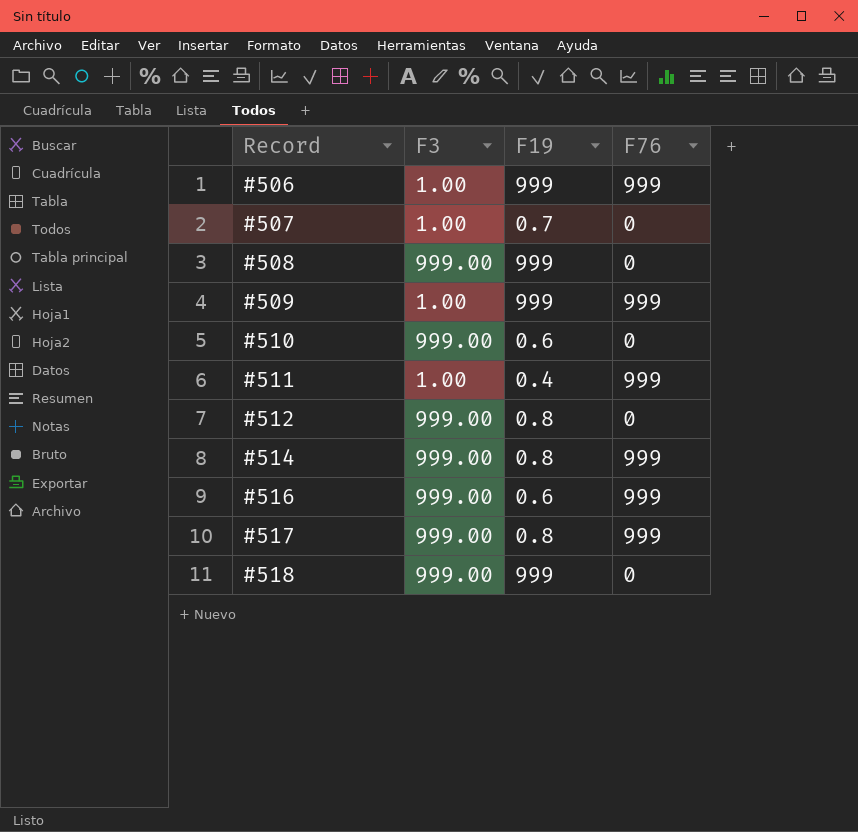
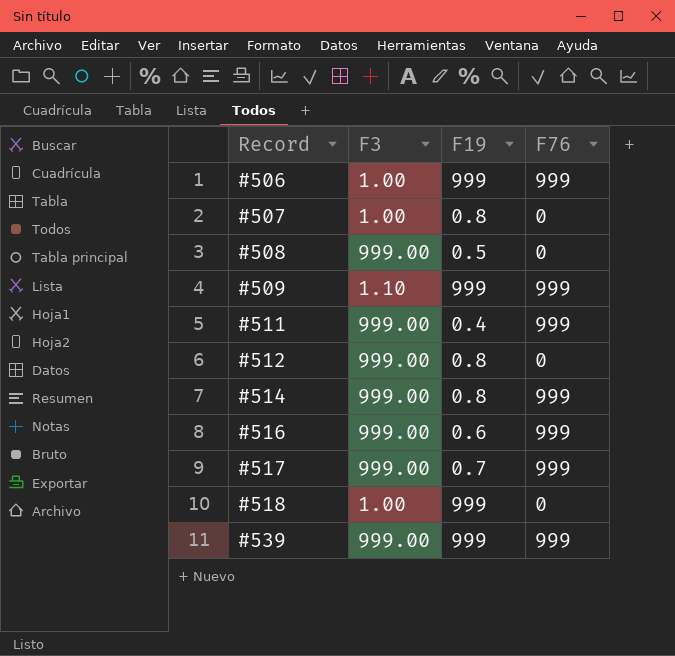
row #510: 999.00 | 0.6 | 0 -> none
#507 | F19: 0.7 -> 0.8
#508 | F19: 999 -> 0.5
#509 | F3: 1.00 -> 1.10
#511 | F3: 1.00 -> 999.00
#517 | F19: 0.8 -> 0.7
#518 | F3: 999.00 -> 1.00
row #539: none -> 999.00 | 999 | 999

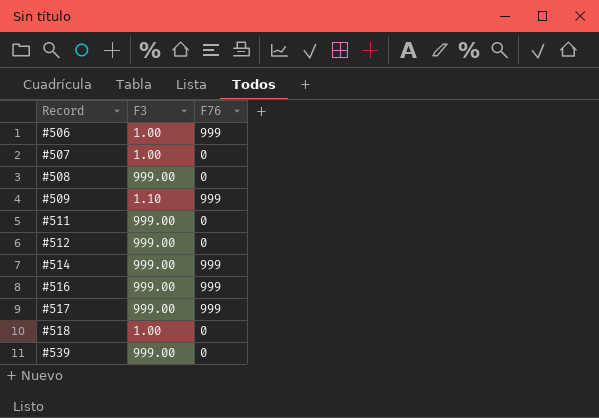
column F19 | position: 3 -> none
#511 | F76: 999 -> 0
#539 | F76: 999 -> 0

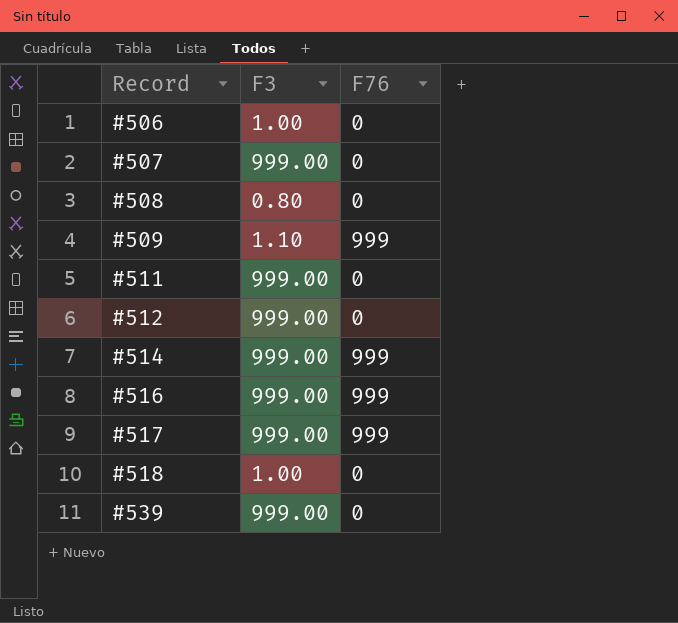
#506 | F76: 999 -> 0
#507 | F3: 1.00 -> 999.00
#508 | F3: 999.00 -> 0.80

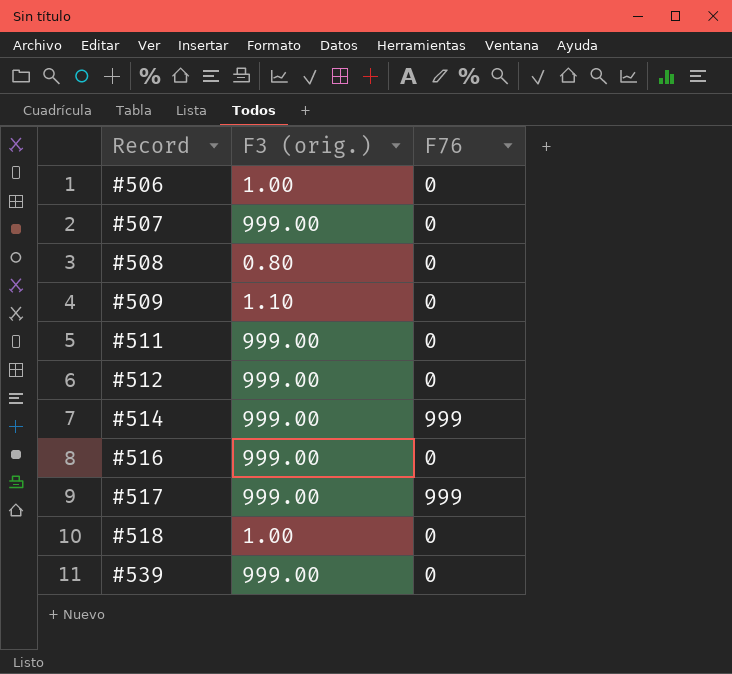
column name: F3 -> F3 (orig.)
#509 | F76: 999 -> 0
#516 | F76: 999 -> 0

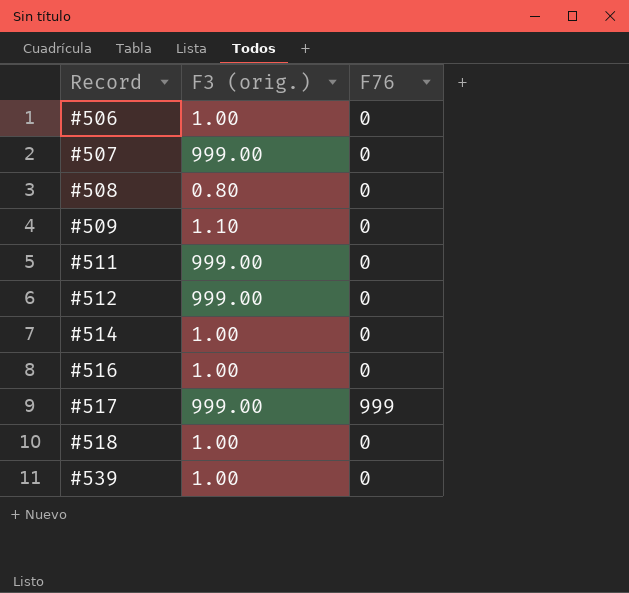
#514 | F3 (orig.): 999.00 -> 1.00
#514 | F76: 999 -> 0
#516 | F3 (orig.): 999.00 -> 1.00
#539 | F3 (orig.): 999.00 -> 1.00

